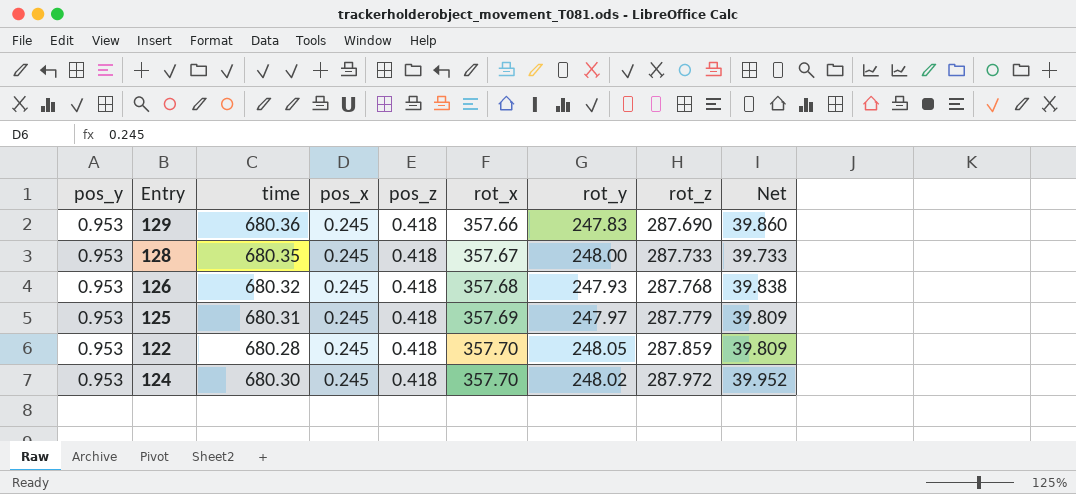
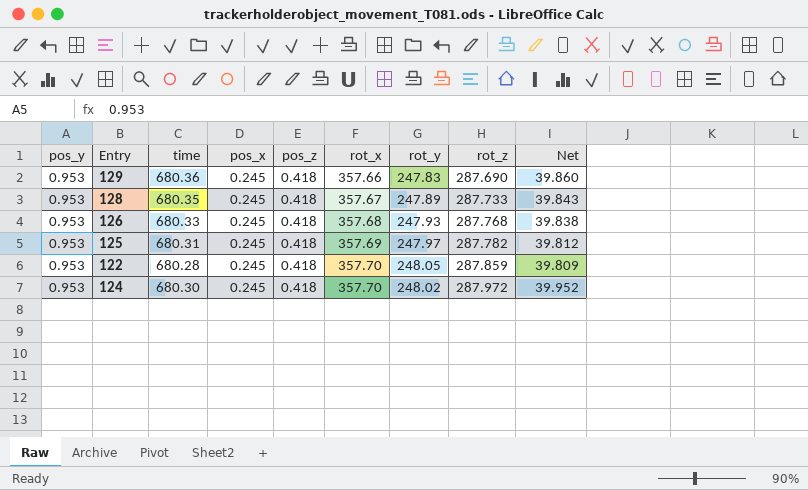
128 | rot_y: 248.00 -> 247.89
128 | Net: 39.733 -> 39.843
126 | time: 680.32 -> 680.33
125 | rot_z: 287.779 -> 287.782
125 | Net: 39.809 -> 39.812

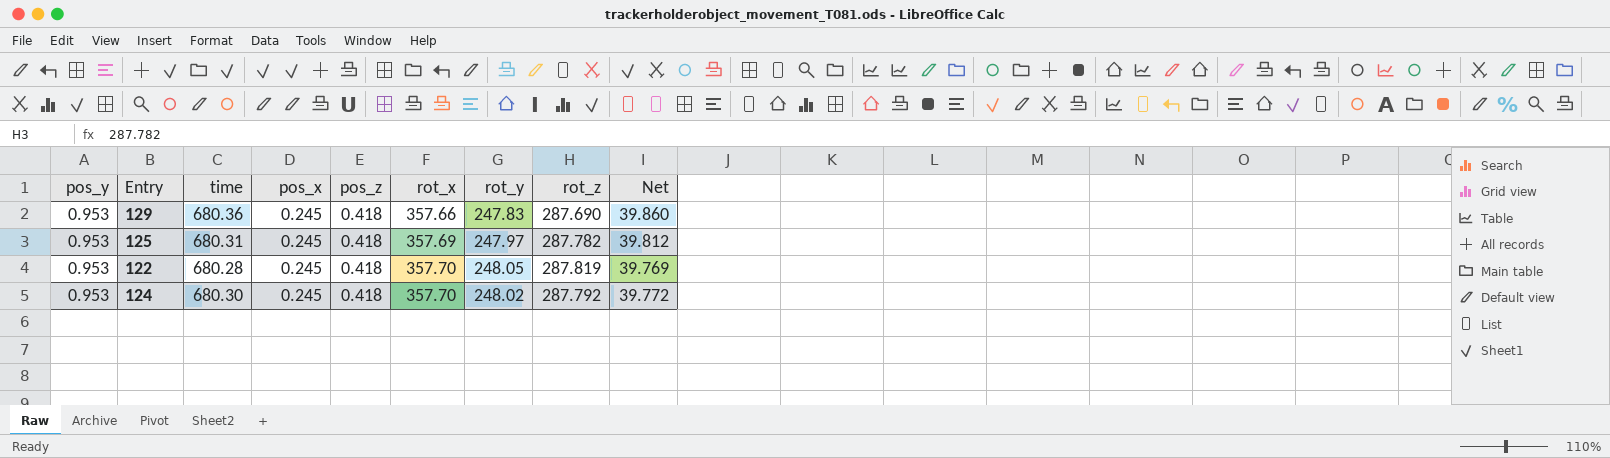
row 128: 0.953 | 680.35 | 0.245 | 0.418 | 357.67 | 247.89 | 287.733 | 39.843 -> none
row 126: 0.953 | 680.33 | 0.245 | 0.418 | 357.68 | 247.93 | 287.768 | 39.838 -> none
122 | rot_z: 287.859 -> 287.819
122 | Net: 39.809 -> 39.769
124 | rot_z: 287.972 -> 287.792
124 | Net: 39.952 -> 39.772

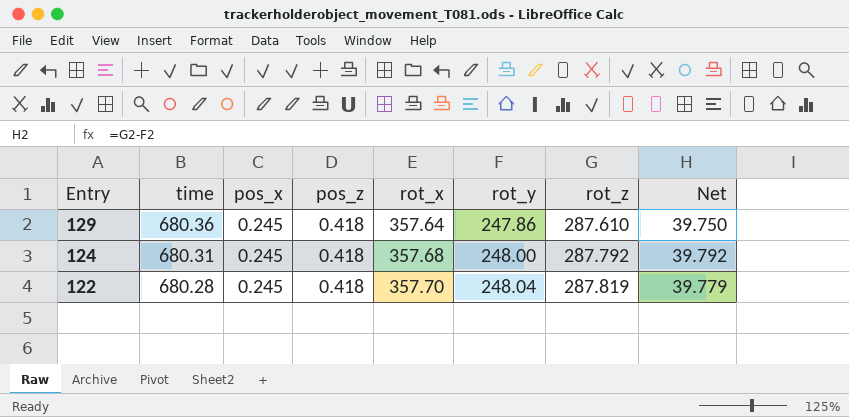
row order: rot_x ascending -> Entry descending
column pos_y | position: 1 -> none
row 125: 0.953 | 680.31 | 0.245 | 0.418 | 357.69 | 247.97 | 287.782 | 39.812 -> none
129 | rot_x: 357.66 -> 357.64
129 | rot_y: 247.83 -> 247.86
129 | rot_z: 287.690 -> 287.610
129 | Net: 39.860 -> 39.750
124 | time: 680.30 -> 680.31
124 | rot_x: 357.70 -> 357.68
124 | rot_y: 248.02 -> 248.00
124 | Net: 39.772 -> 39.792
122 | rot_y: 248.05 -> 248.04
122 | Net: 39.769 -> 39.779

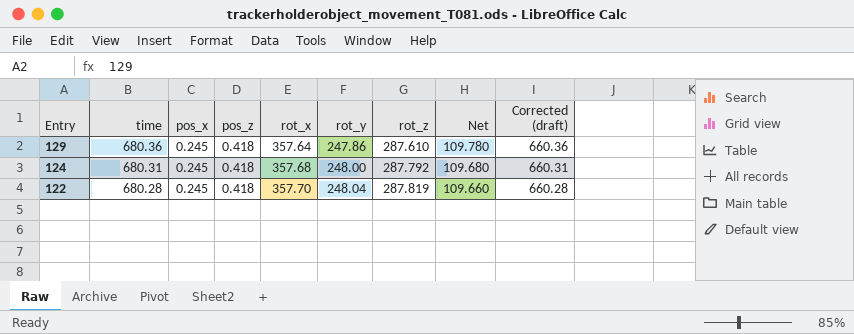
column Net | formula: [rot_z] - [rot_y] -> [rot_x] - [rot_y]
column Corrected (draft) | formula: none -> [time] - 20

